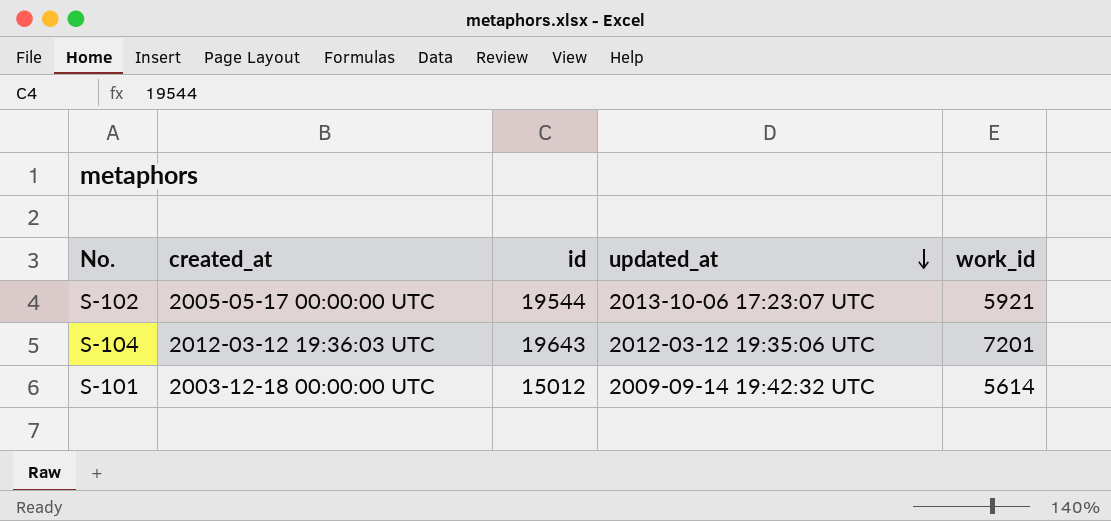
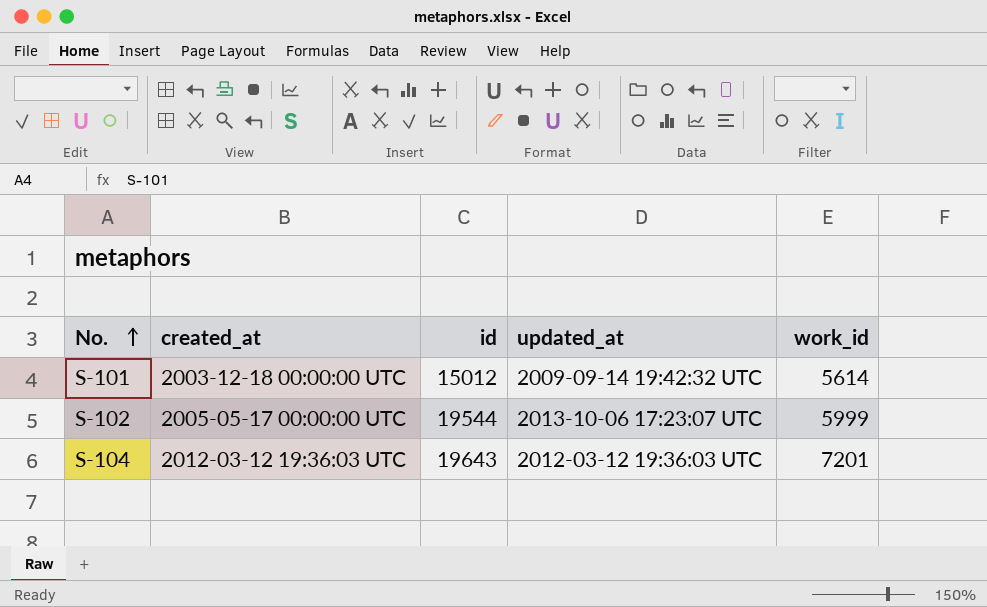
row order: updated_at descending -> No. ascending
S-102 | work_id: 5921 -> 5999
S-104 | updated_at: 2012-03-12 19:35:06 UTC -> 2012-03-12 19:36:03 UTC

